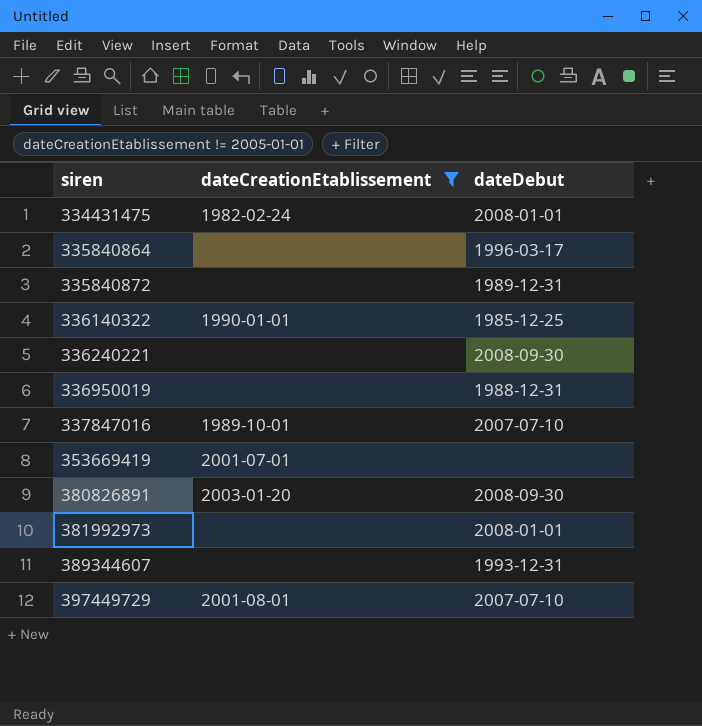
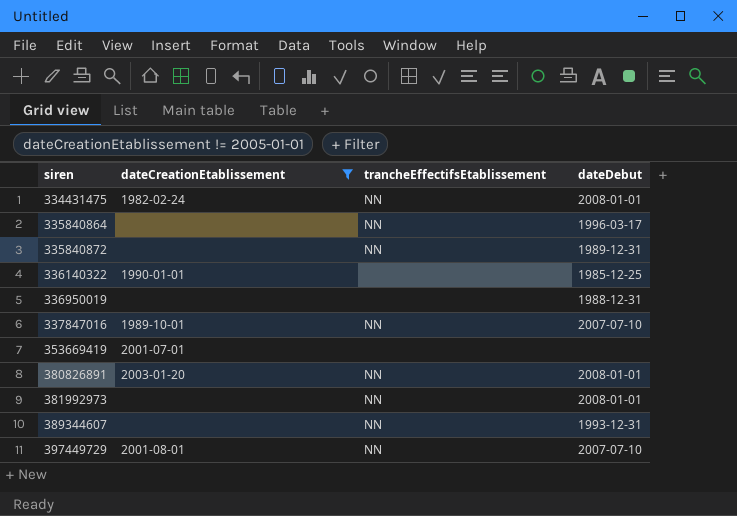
column trancheEffectifsEtablissement | position: none -> 3
row 336240221: none | 2008-09-30 -> none
380826891 | dateDebut: 2008-09-30 -> 2008-01-01

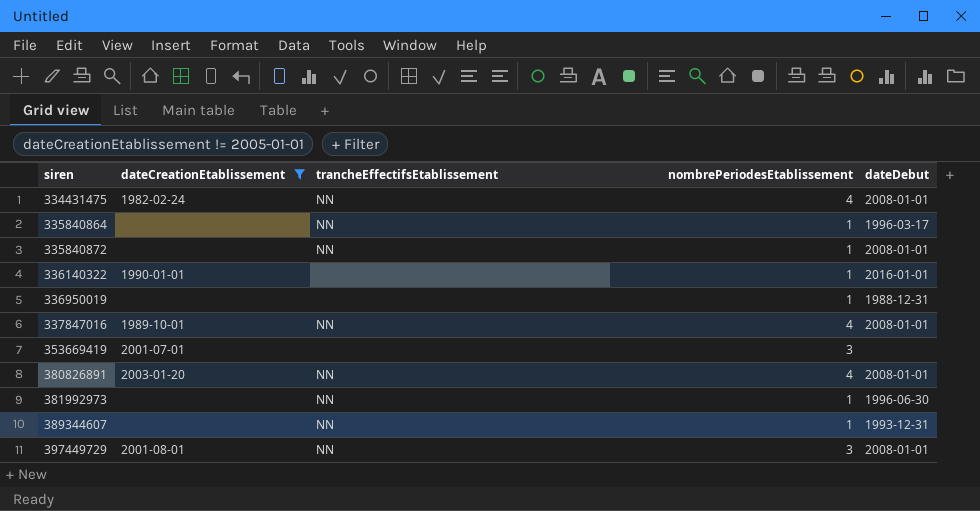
column nombrePeriodesEtablissement | position: none -> 4
335840872 | dateDebut: 1989-12-31 -> 2008-01-01
336140322 | dateDebut: 1985-12-25 -> 2016-01-01
337847016 | dateDebut: 2007-07-10 -> 2008-01-01
381992973 | dateDebut: 2008-01-01 -> 1996-06-30
397449729 | dateDebut: 2007-07-10 -> 2008-01-01

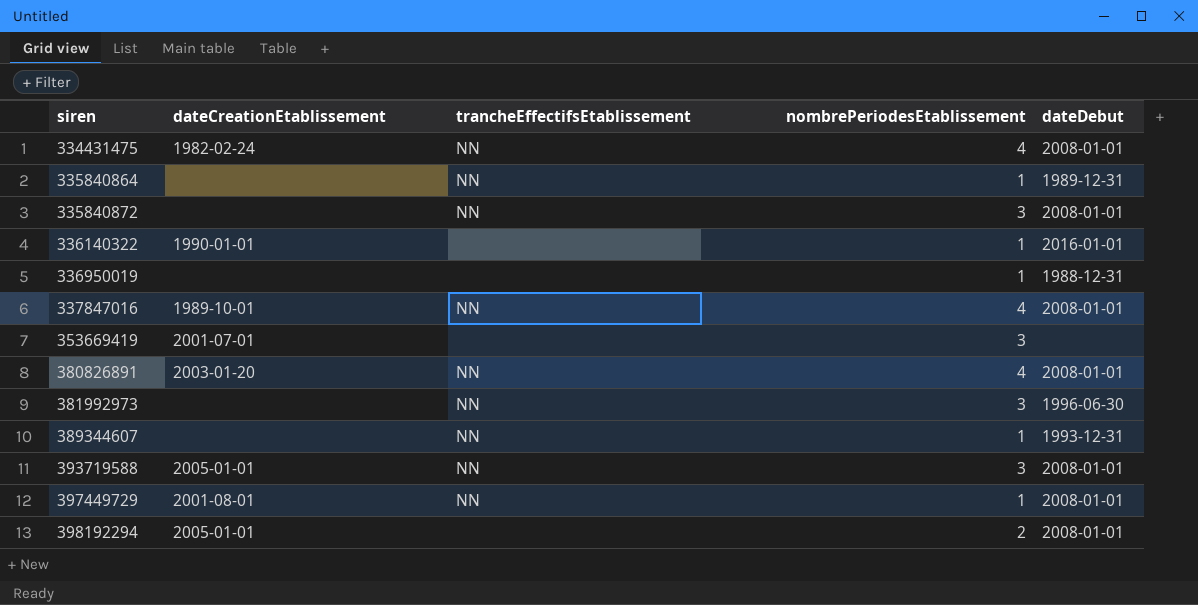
filter: dateCreationEtablissement != 2005-01-01 -> none
335840864 | dateDebut: 1996-03-17 -> 1989-12-31
335840872 | nombrePeriodesEtablissement: 1 -> 3
381992973 | nombrePeriodesEtablissement: 1 -> 3
397449729 | nombrePeriodesEtablissement: 3 -> 1

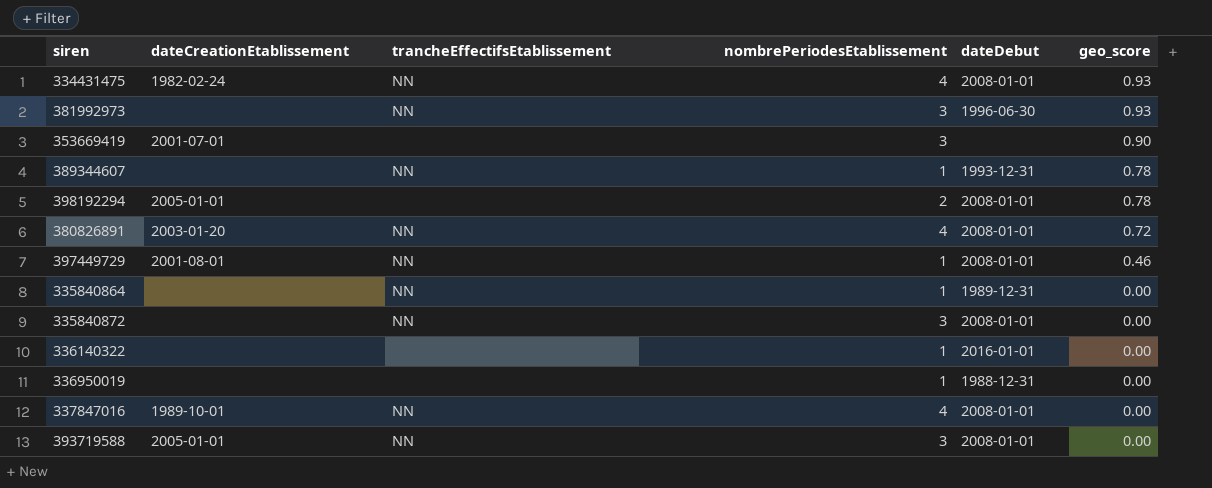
row order: siren ascending -> geo_score descending
column geo_score | position: none -> 6
336140322 | dateCreationEtablissement: 1990-01-01 -> none

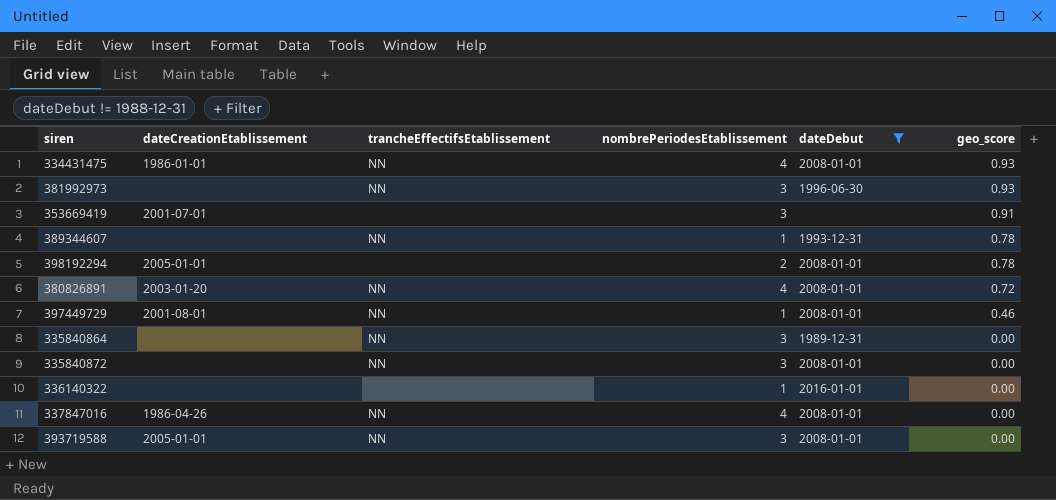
filter: none -> dateDebut != 1988-12-31
334431475 | dateCreationEtablissement: 1982-02-24 -> 1986-01-01
353669419 | geo_score: 0.90 -> 0.91
335840864 | nombrePeriodesEtablissement: 1 -> 3
337847016 | dateCreationEtablissement: 1989-10-01 -> 1986-04-26

